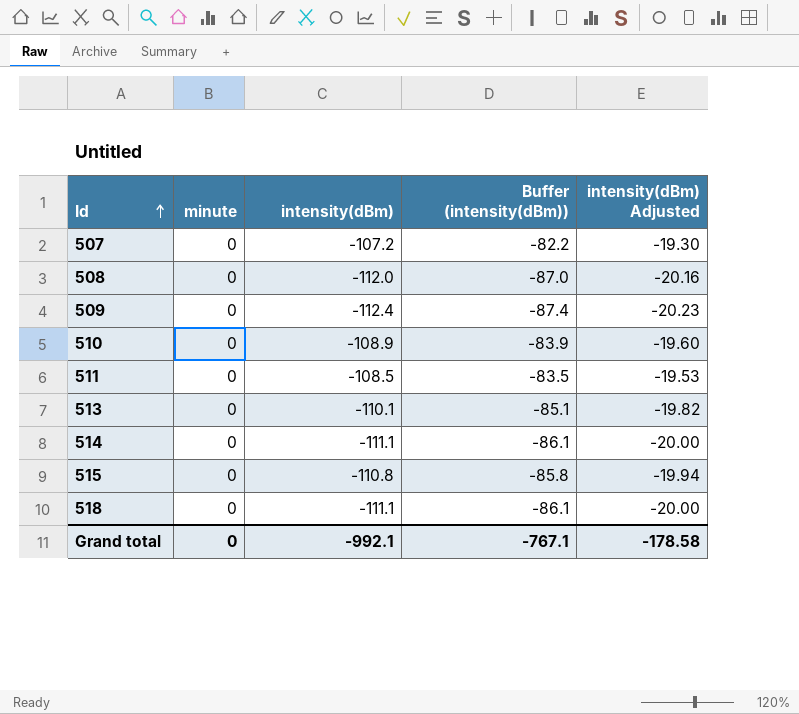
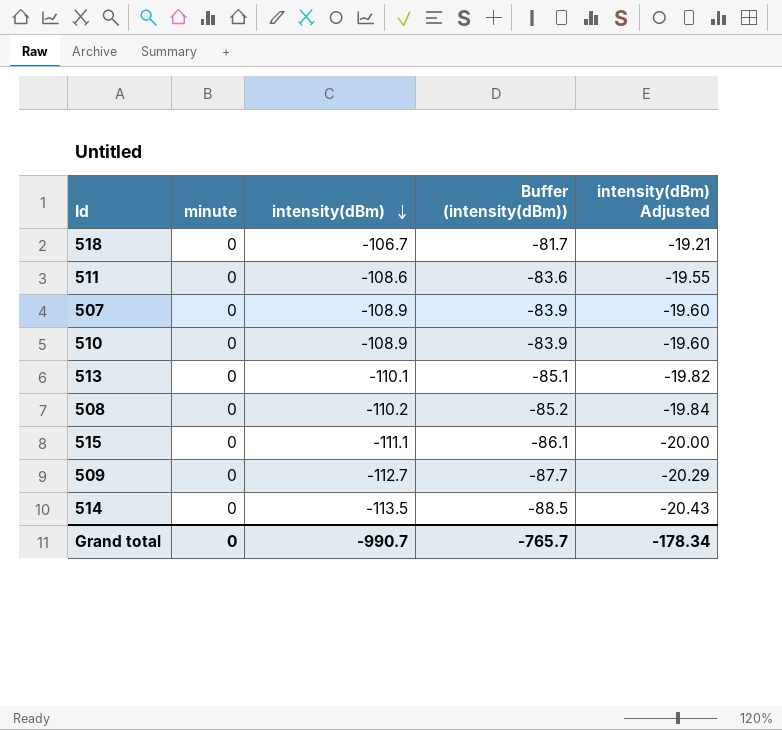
row order: Id ascending -> intensity(dBm) descending
518 | intensity(dBm): -111.1 -> -106.7
518 | Buffer (intensity(dBm)): -86.1 -> -81.7
518 | intensity(dBm) Adjusted: -20.00 -> -19.21
511 | intensity(dBm): -108.5 -> -108.6
511 | Buffer (intensity(dBm)): -83.5 -> -83.6
511 | intensity(dBm) Adjusted: -19.53 -> -19.55
507 | intensity(dBm): -107.2 -> -108.9
507 | Buffer (intensity(dBm)): -82.2 -> -83.9
507 | intensity(dBm) Adjusted: -19.30 -> -19.60
508 | intensity(dBm): -112.0 -> -110.2
508 | Buffer (intensity(dBm)): -87.0 -> -85.2
508 | intensity(dBm) Adjusted: -20.16 -> -19.84
515 | intensity(dBm): -110.8 -> -111.1
515 | Buffer (intensity(dBm)): -85.8 -> -86.1
515 | intensity(dBm) Adjusted: -19.94 -> -20.00
509 | intensity(dBm): -112.4 -> -112.7
509 | Buffer (intensity(dBm)): -87.4 -> -87.7
509 | intensity(dBm) Adjusted: -20.23 -> -20.29
514 | intensity(dBm): -111.1 -> -113.5
514 | Buffer (intensity(dBm)): -86.1 -> -88.5
514 | intensity(dBm) Adjusted: -20.00 -> -20.43
Grand total | intensity(dBm): -992.1 -> -990.7
Grand total | Buffer (intensity(dBm)): -767.1 -> -765.7
Grand total | intensity(dBm) Adjusted: -178.58 -> -178.34

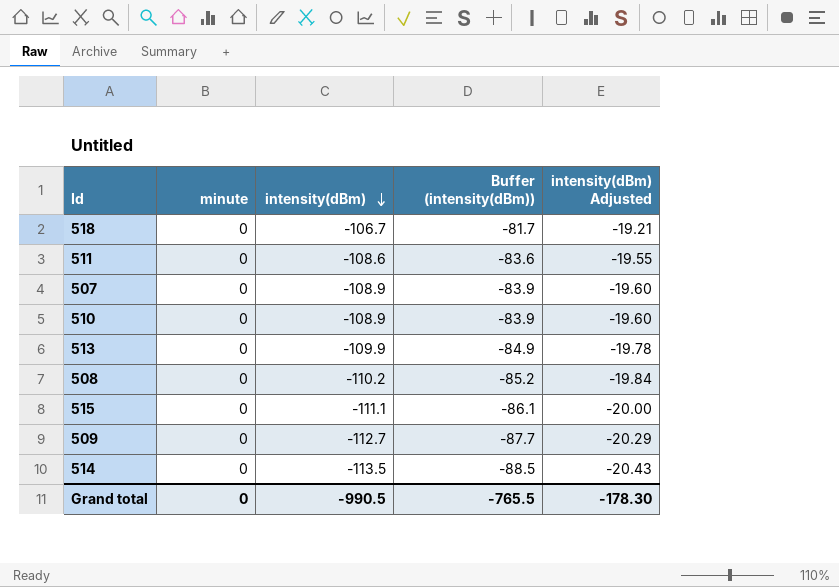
513 | intensity(dBm): -110.1 -> -109.9
513 | Buffer (intensity(dBm)): -85.1 -> -84.9
513 | intensity(dBm) Adjusted: -19.82 -> -19.78
Grand total | intensity(dBm): -990.7 -> -990.5
Grand total | Buffer (intensity(dBm)): -765.7 -> -765.5
Grand total | intensity(dBm) Adjusted: -178.34 -> -178.30

